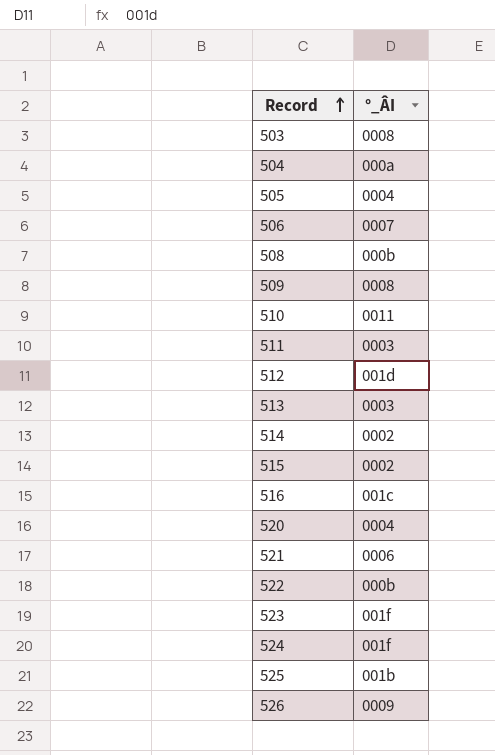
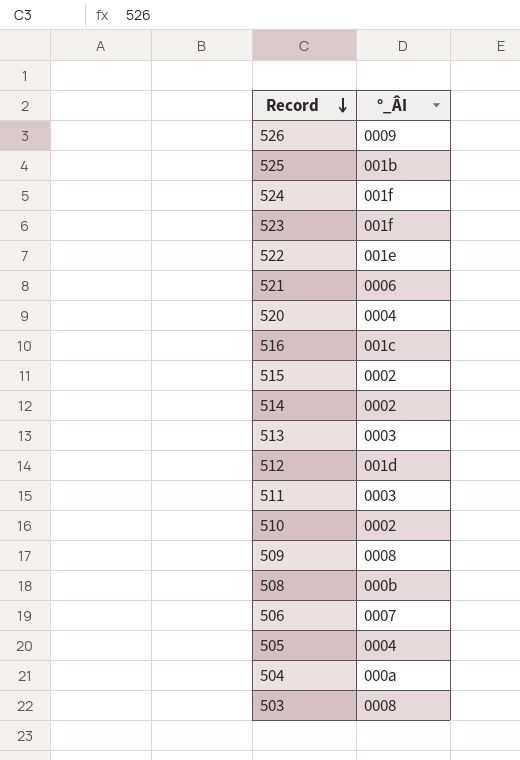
row order: Record ascending -> Record descending
522 | °_ÂI: 000b -> 001e
510 | °_ÂI: 0011 -> 0002

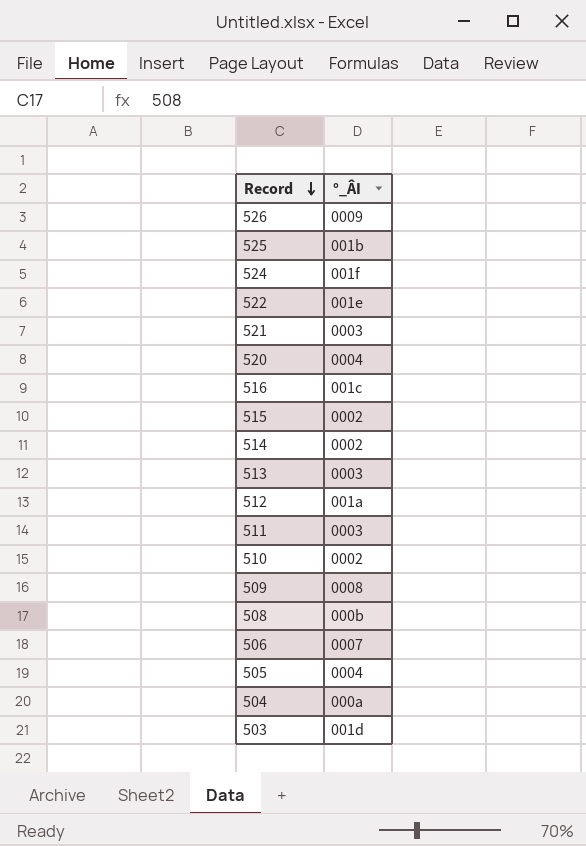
row 523: 001f -> none
521 | °_ÂI: 0006 -> 0003
512 | °_ÂI: 001d -> 001a
503 | °_ÂI: 0008 -> 001d

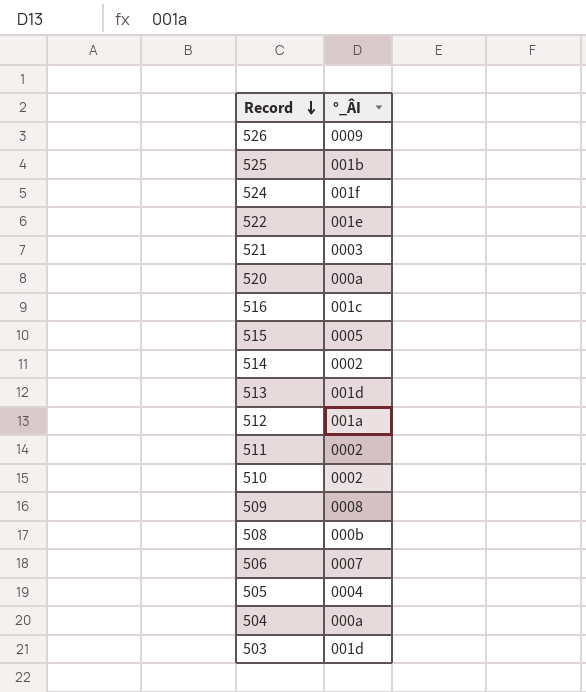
520 | °_ÂI: 0004 -> 000a
515 | °_ÂI: 0002 -> 0005
513 | °_ÂI: 0003 -> 001d
511 | °_ÂI: 0003 -> 0002

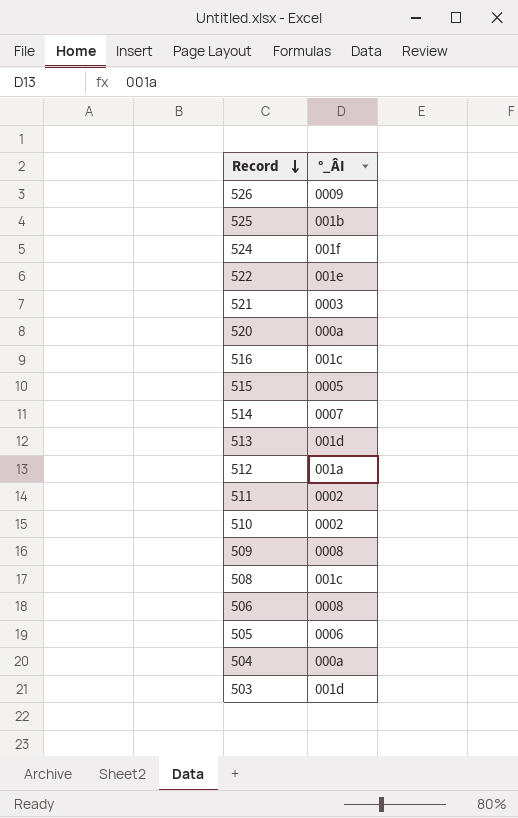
514 | °_ÂI: 0002 -> 0007
508 | °_ÂI: 000b -> 001c
506 | °_ÂI: 0007 -> 0008
505 | °_ÂI: 0004 -> 0006

